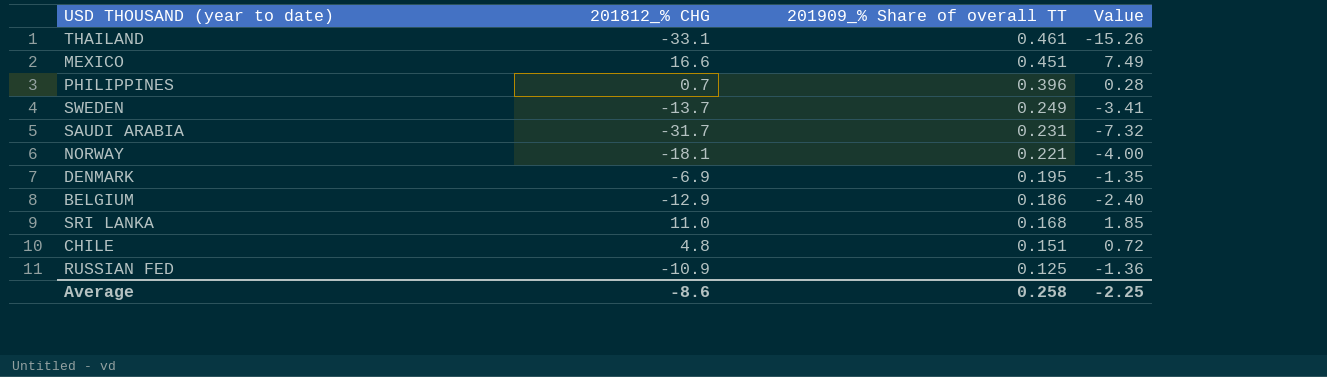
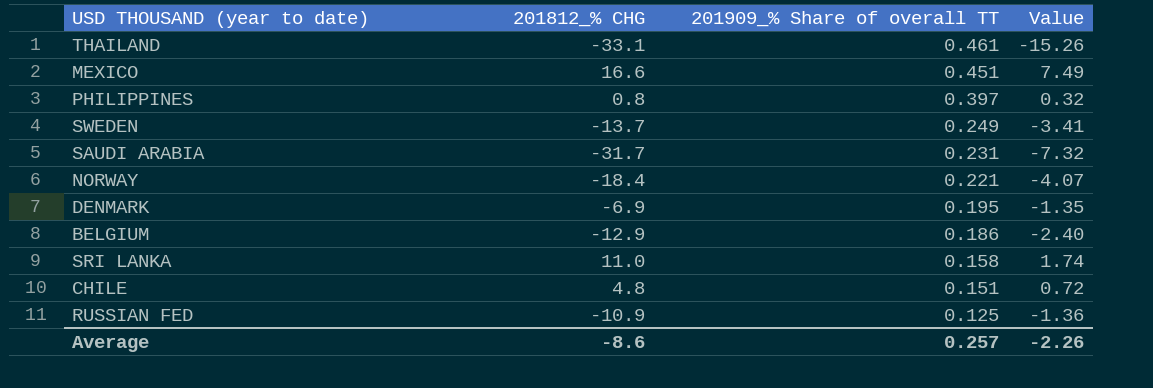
PHILIPPINES | 201812_% CHG: 0.7 -> 0.8
PHILIPPINES | 201909_% Share of overall TT: 0.396 -> 0.397
PHILIPPINES | Value: 0.28 -> 0.32
NORWAY | 201812_% CHG: -18.1 -> -18.4
NORWAY | Value: -4.00 -> -4.07
SRI LANKA | 201909_% Share of overall TT: 0.168 -> 0.158
SRI LANKA | Value: 1.85 -> 1.74
Average | 201909_% Share of overall TT: 0.258 -> 0.257
Average | Value: -2.25 -> -2.26

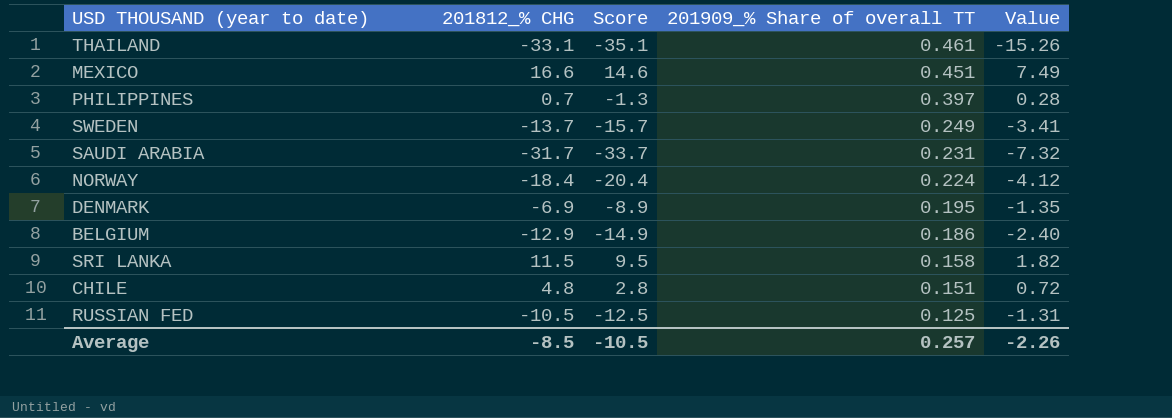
column Score | formula: none -> [201812_% CHG] - 2
PHILIPPINES | 201812_% CHG: 0.8 -> 0.7
PHILIPPINES | Value: 0.32 -> 0.28
NORWAY | 201909_% Share of overall TT: 0.221 -> 0.224
NORWAY | Value: -4.07 -> -4.12
SRI LANKA | 201812_% CHG: 11.0 -> 11.5
SRI LANKA | Value: 1.74 -> 1.82
RUSSIAN FED | 201812_% CHG: -10.9 -> -10.5
RUSSIAN FED | Value: -1.36 -> -1.31
Average | 201812_% CHG: -8.6 -> -8.5

